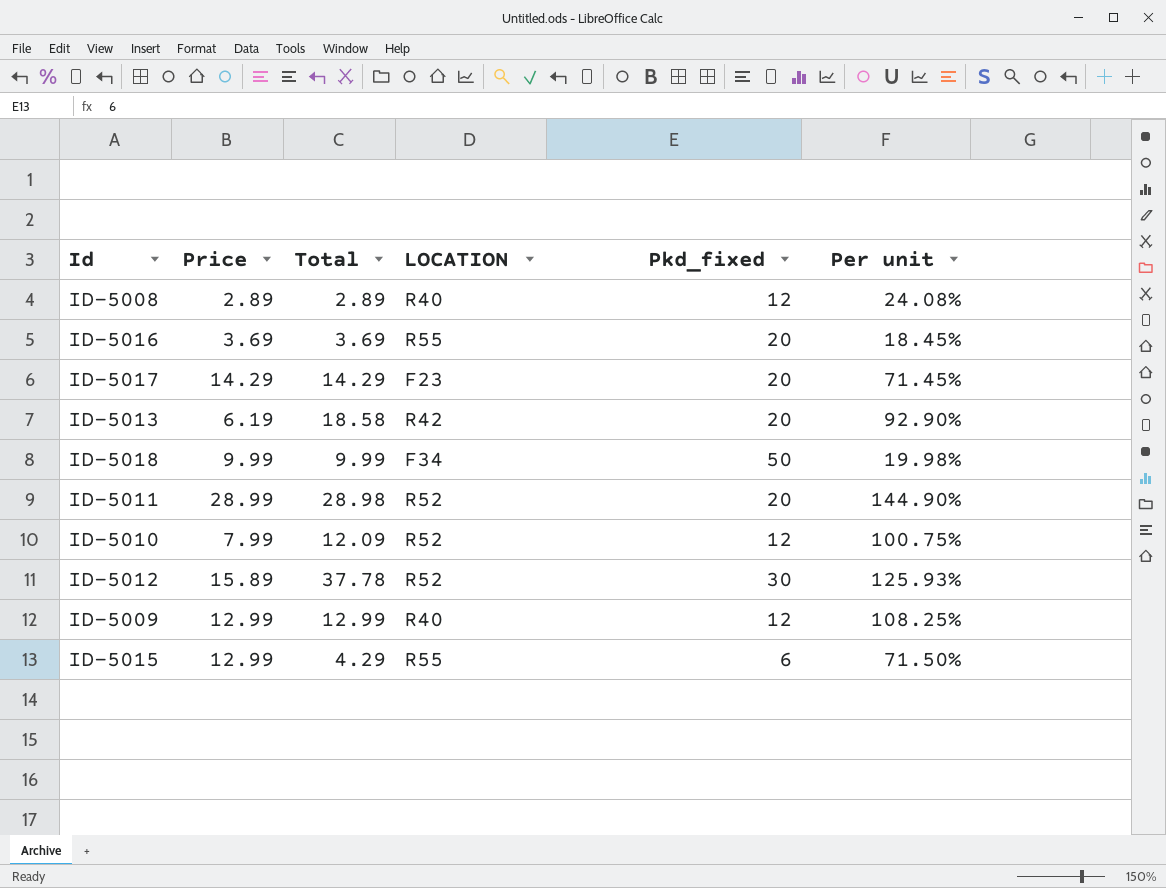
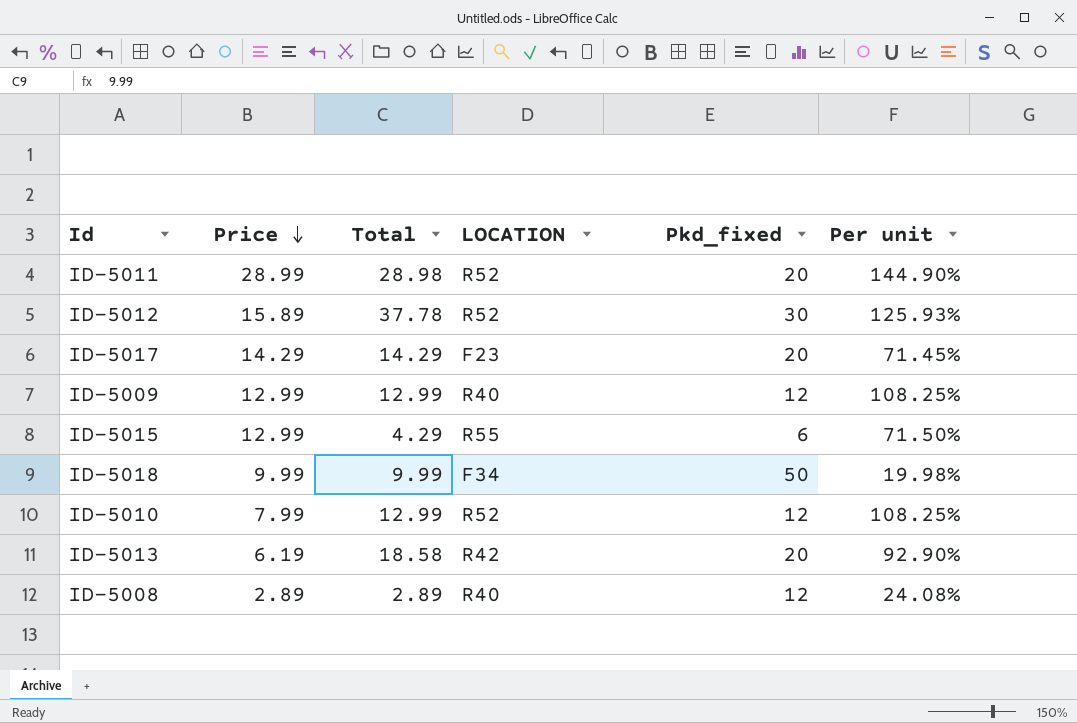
row order: none -> Price descending
row ID-5016: 3.69 | 3.69 | R55 | 20 | 18.45% -> none
ID-5010 | Total: 12.09 -> 12.99
ID-5010 | Per unit: 100.75% -> 108.25%

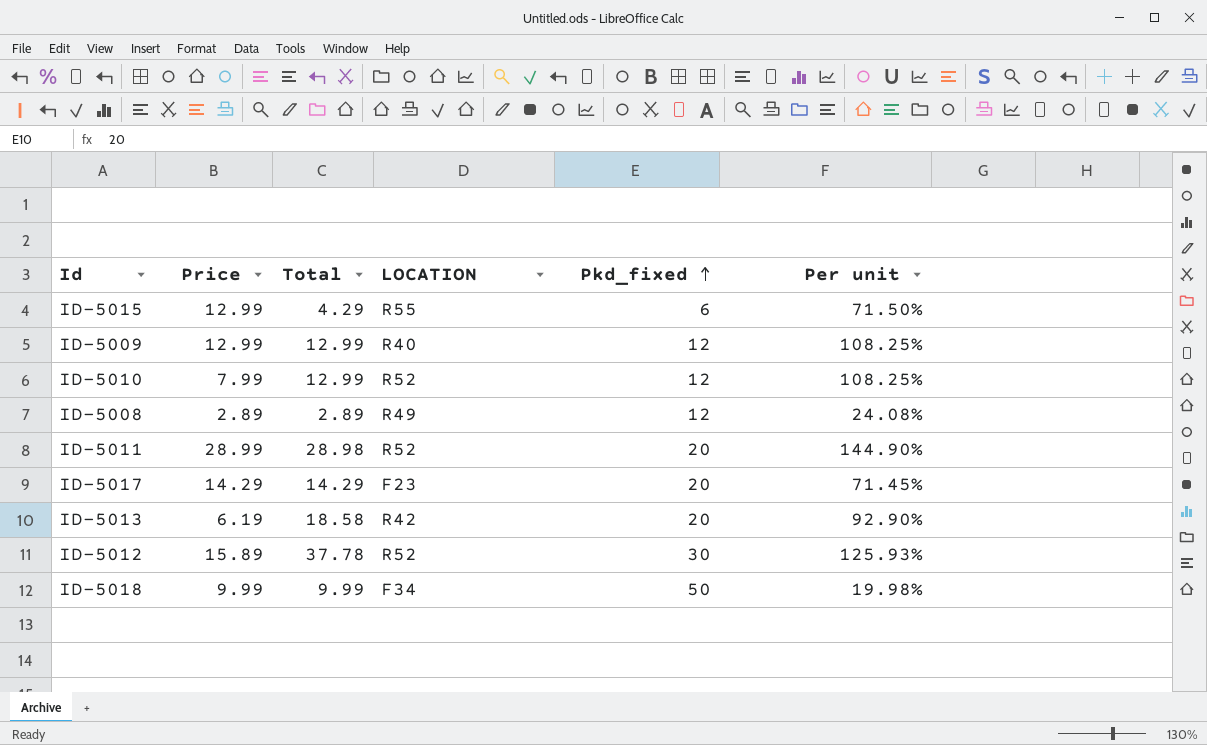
row order: Price descending -> Pkd_fixed ascending
ID-5008 | LOCATION: R40 -> R49

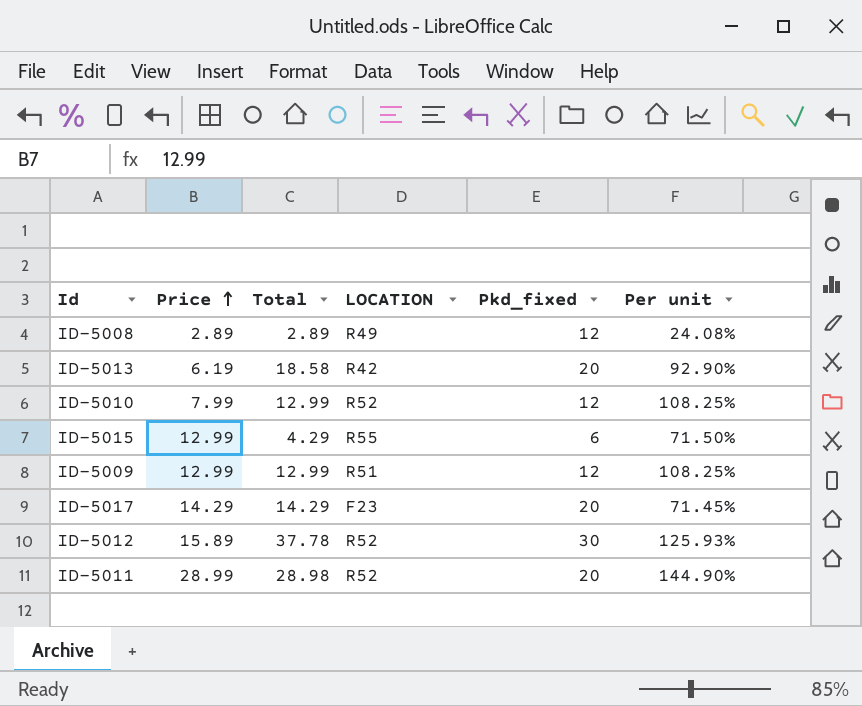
row order: Pkd_fixed ascending -> Price ascending
row ID-5018: 9.99 | 9.99 | F34 | 50 | 19.98% -> none
ID-5009 | LOCATION: R40 -> R51

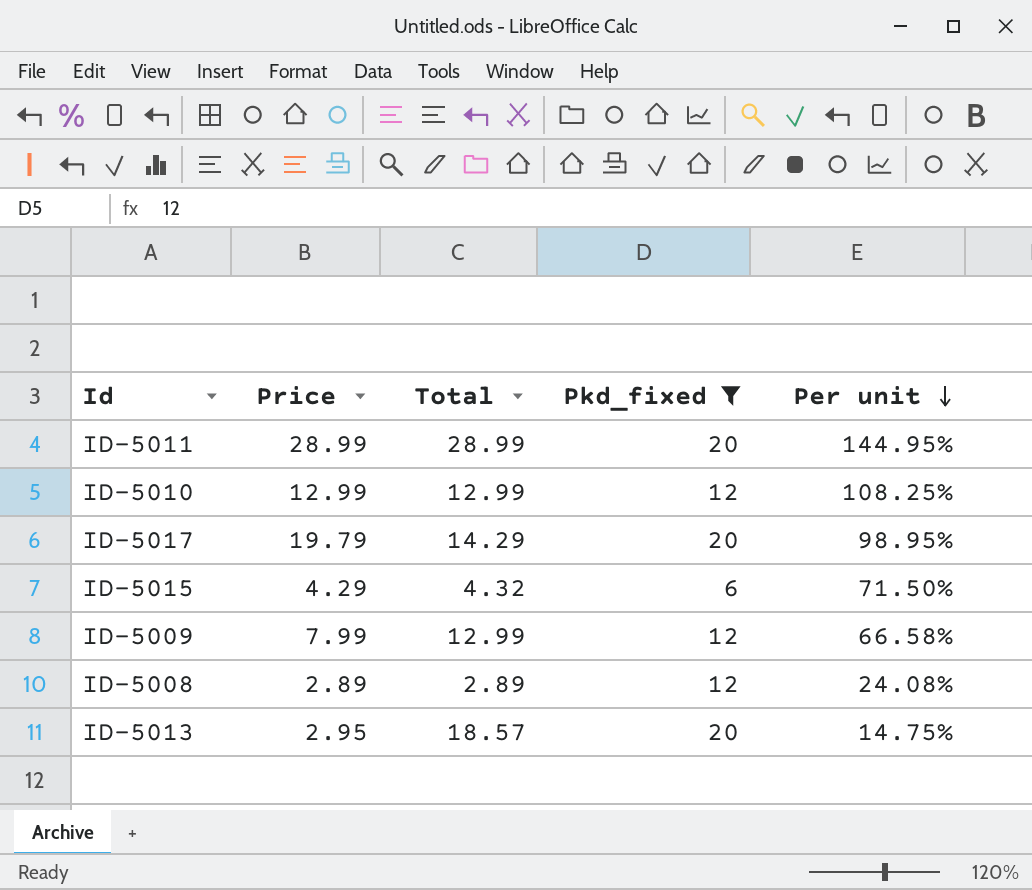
filter: none -> Pkd_fixed != 30
row order: Price ascending -> Per unit descending
column LOCATION | position: 4 -> none
column Per unit | formula: [Total] / [Pkd_fixed] -> [Price] / [Pkd_fixed]
ID-5011 | Total: 28.98 -> 28.99
ID-5010 | Price: 7.99 -> 12.99
ID-5017 | Price: 14.29 -> 19.79
ID-5015 | Price: 12.99 -> 4.29
ID-5015 | Total: 4.29 -> 4.32
ID-5009 | Price: 12.99 -> 7.99
ID-5013 | Price: 6.19 -> 2.95
ID-5013 | Total: 18.58 -> 18.57

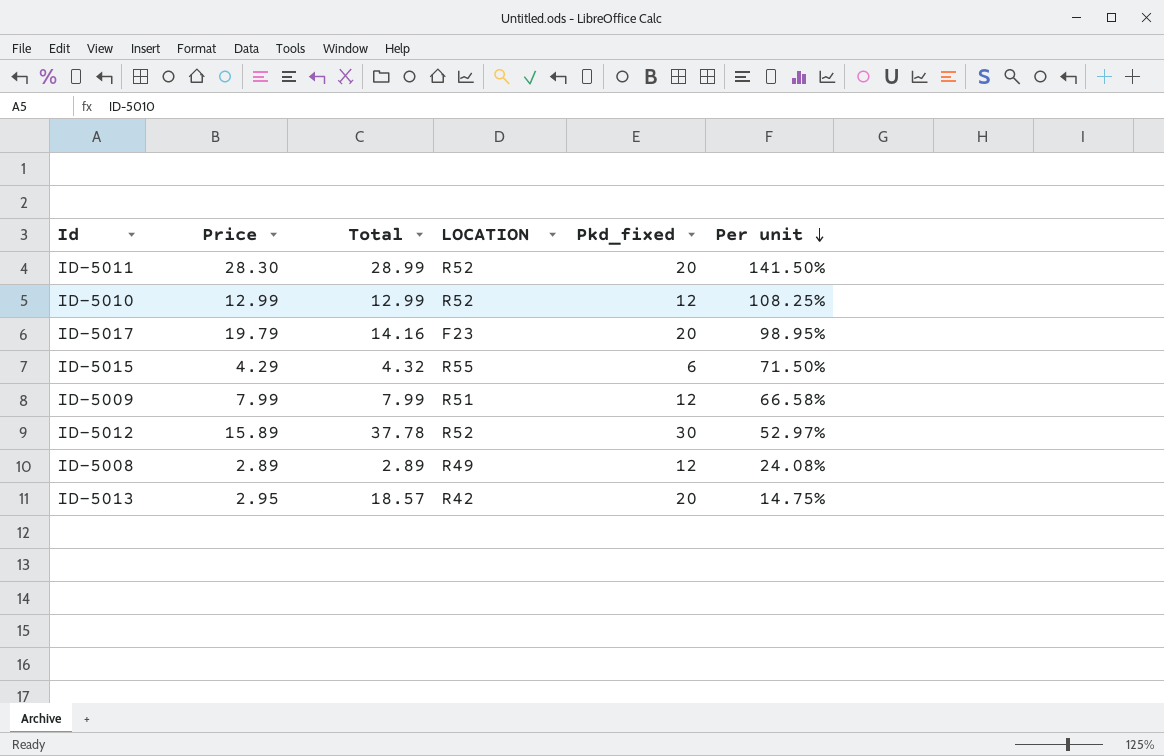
filter: Pkd_fixed != 30 -> none
column LOCATION | position: none -> 4
ID-5011 | Price: 28.99 -> 28.30
ID-5011 | Per unit: 144.95% -> 141.50%
ID-5017 | Total: 14.29 -> 14.16
ID-5009 | Total: 12.99 -> 7.99

